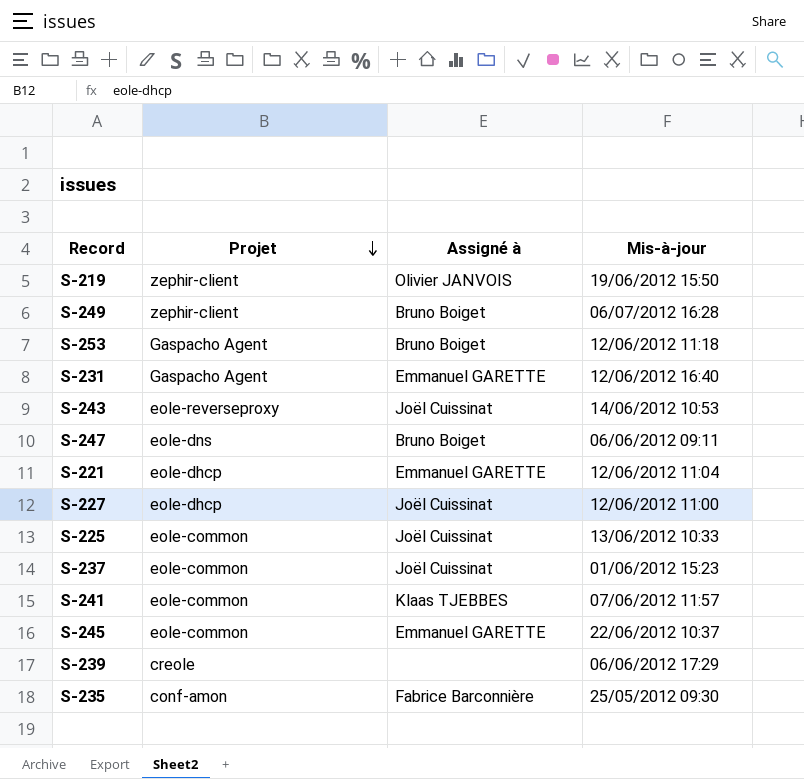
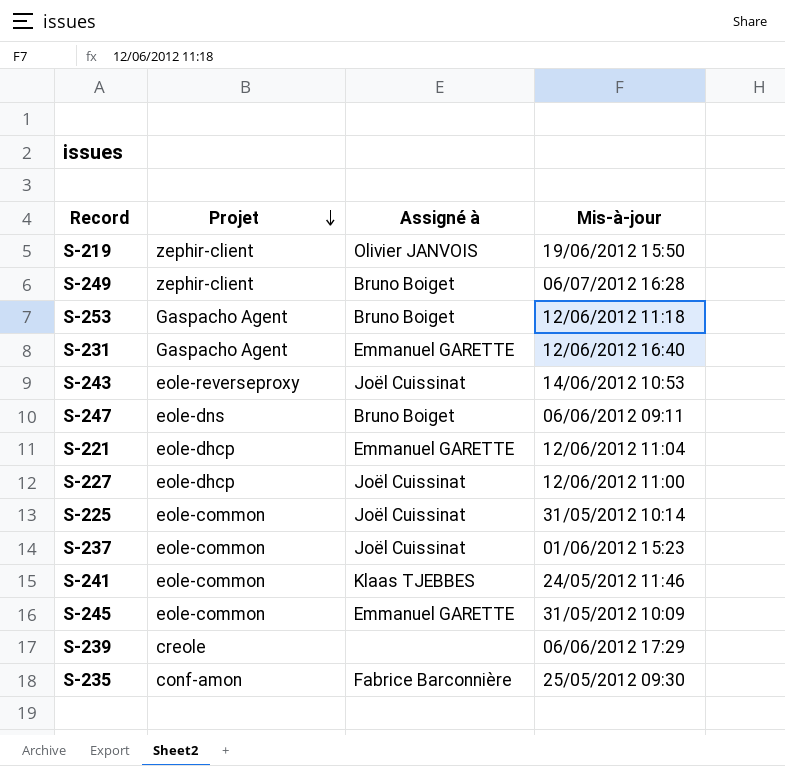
S-225 | Mis-à-jour: 13/06/2012 10:33 -> 31/05/2012 10:14
S-241 | Mis-à-jour: 07/06/2012 11:57 -> 24/05/2012 11:46
S-245 | Mis-à-jour: 22/06/2012 10:37 -> 31/05/2012 10:09

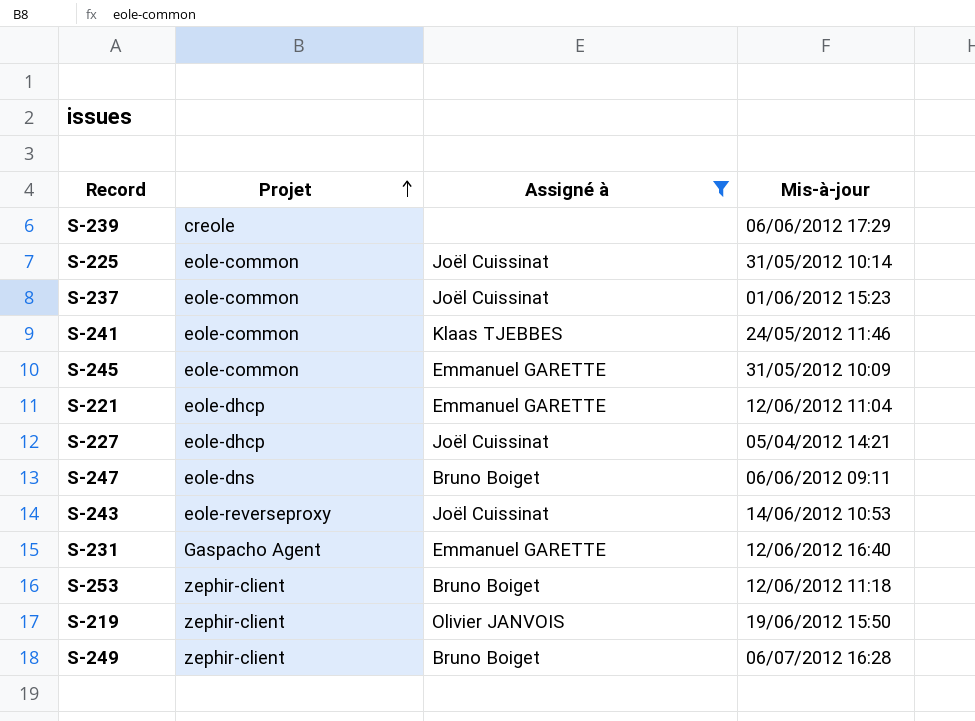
filter: none -> Assigné à != Fabrice Barconnière
row order: Projet descending -> Projet ascending
S-227 | Mis-à-jour: 12/06/2012 11:00 -> 05/04/2012 14:21
S-253 | Projet: Gaspacho Agent -> zephir-client

